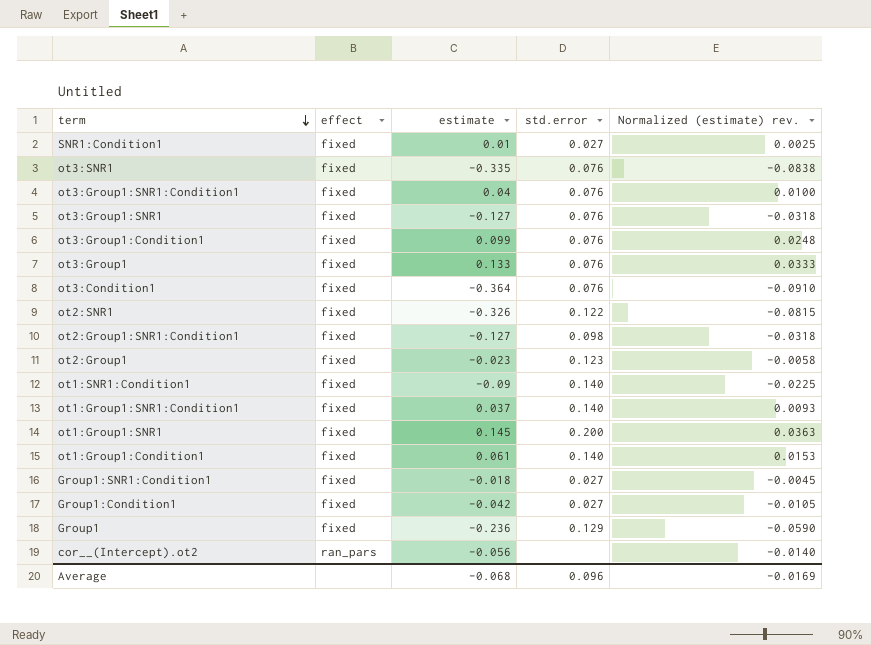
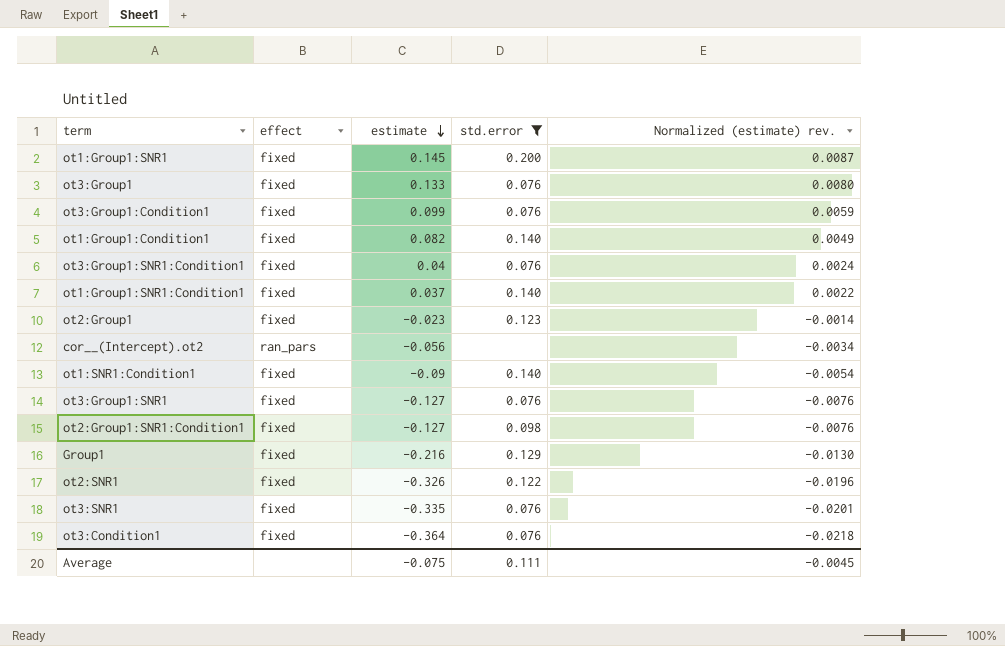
filter: none -> std.error != 0.027
row order: term descending -> estimate descending
column Normalized (estimate) rev. | formula: [estimate] * 0.25 -> [estimate] * 0.06
ot1:Group1:Condition1 | estimate: 0.061 -> 0.082
Group1 | estimate: -0.236 -> -0.216
Average | estimate: -0.068 -> -0.075
Average | std.error: 0.096 -> 0.111
Average | Normalized (estimate) rev.: -0.0169 -> -0.0045

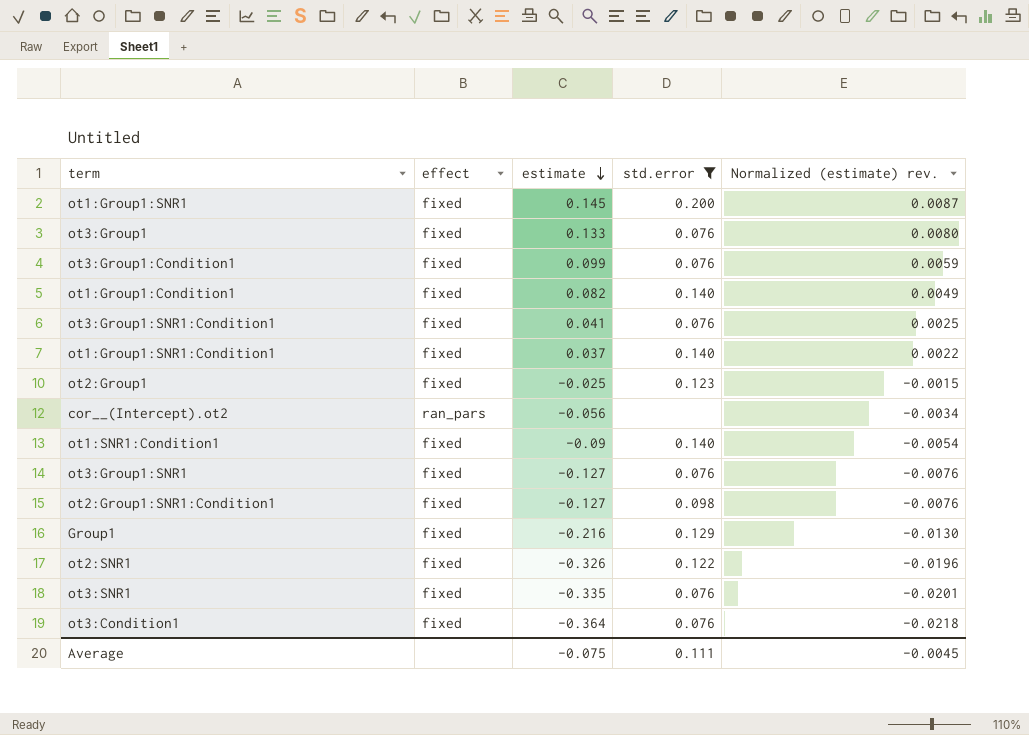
ot3:Group1:SNR1:Condition1 | estimate: 0.04 -> 0.041
ot3:Group1:SNR1:Condition1 | Normalized (estimate) rev.: 0.0024 -> 0.0025
ot2:Group1 | estimate: -0.023 -> -0.025
ot2:Group1 | Normalized (estimate) rev.: -0.0014 -> -0.0015

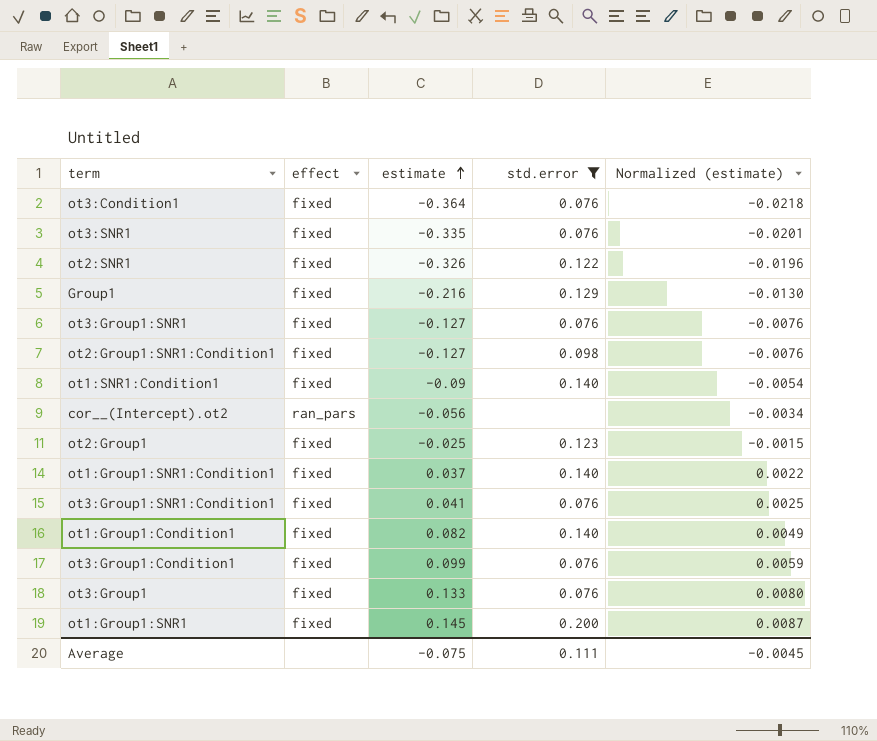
row order: estimate descending -> estimate ascending
column name: Normalized (estimate) rev. -> Normalized (estimate)

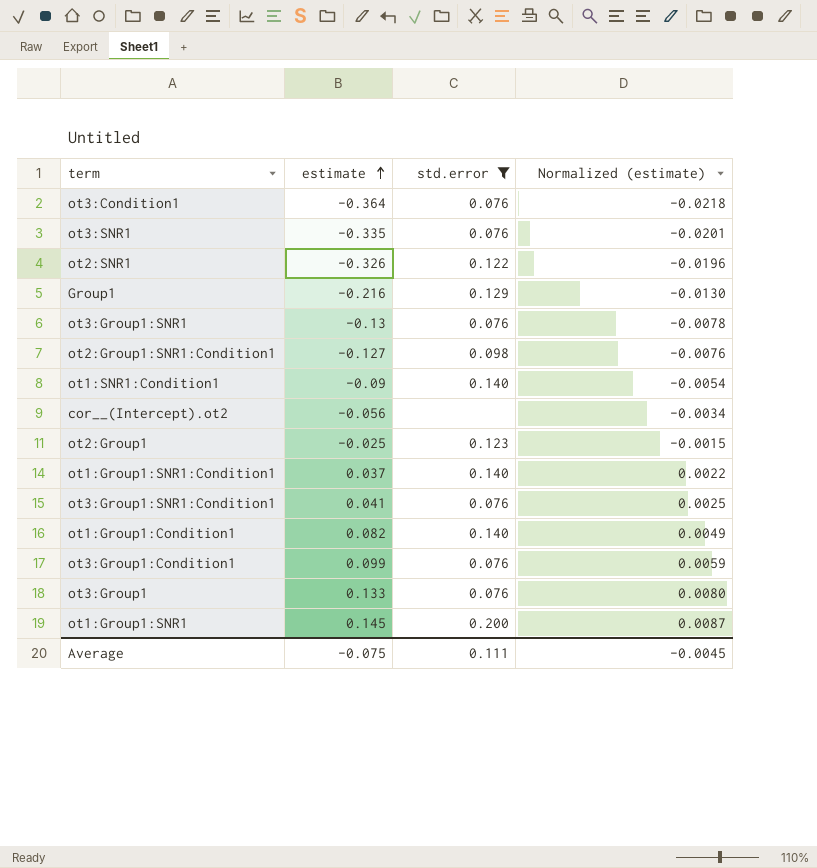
column effect | position: 2 -> none
ot3:Group1:SNR1 | estimate: -0.127 -> -0.13
ot3:Group1:SNR1 | Normalized (estimate): -0.0076 -> -0.0078

